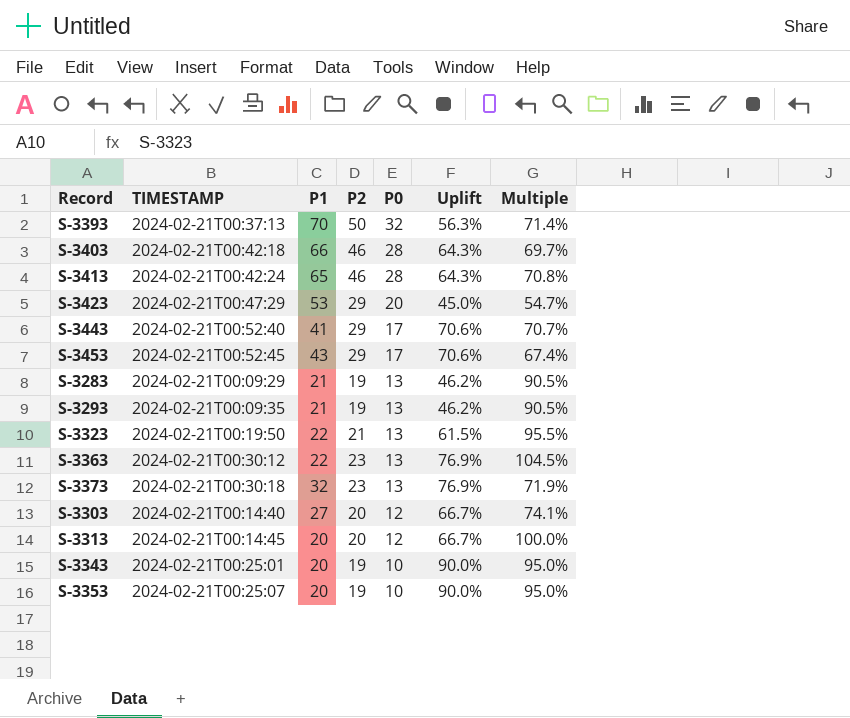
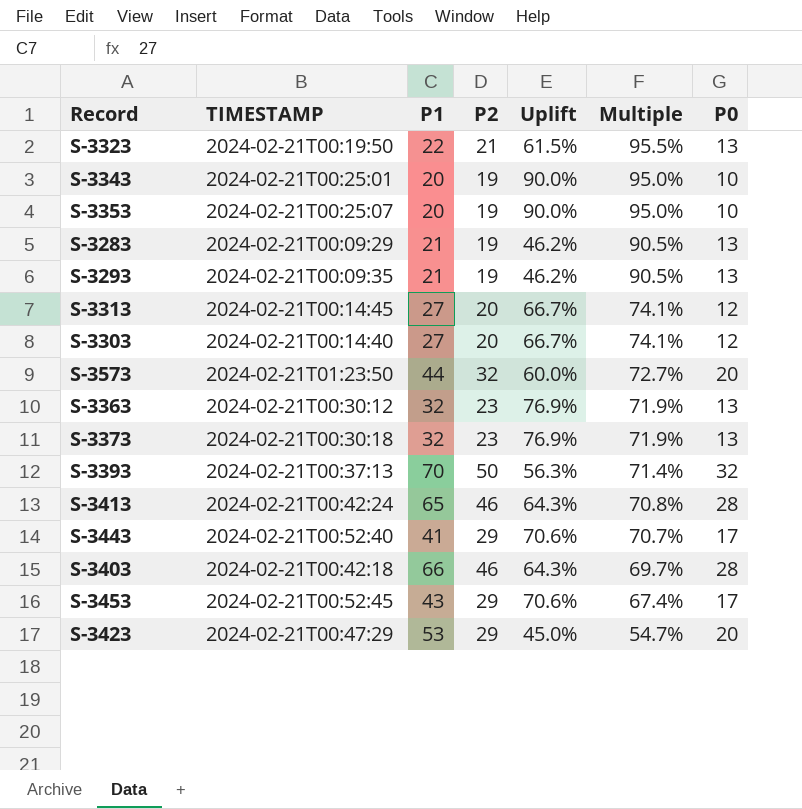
row order: P0 descending -> Multiple descending
column P0 | position: 5 -> 7
S-3313 | P1: 20 -> 27
S-3313 | Multiple: 100.0% -> 74.1%
row S-3573: none -> 2024-02-21T01:23:50 | 44 | 32 | 60.0% | 72.7% | 20
S-3363 | P1: 22 -> 32
S-3363 | Multiple: 104.5% -> 71.9%

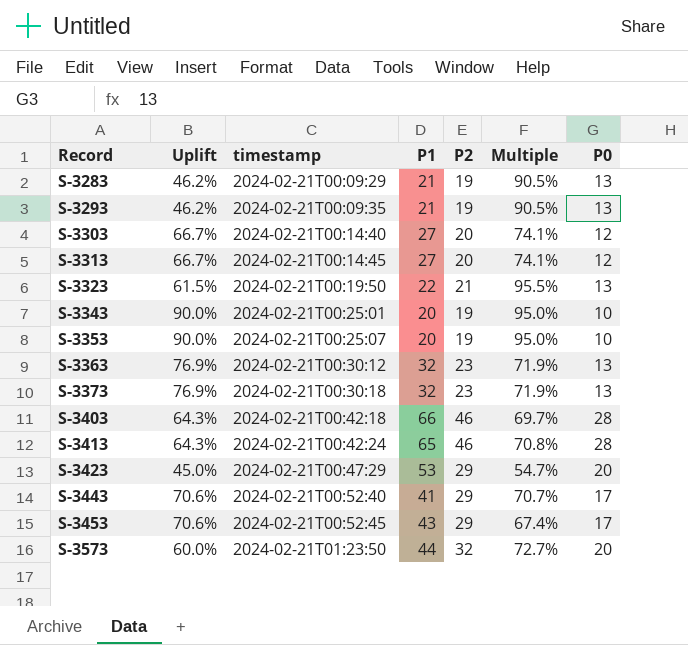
row order: Multiple descending -> Record ascending
column Uplift | position: 5 -> 2
column name: TIMESTAMP -> timestamp
row S-3393: 2024-02-21T00:37:13 | 70 | 50 | 56.3% | 71.4% | 32 -> none

